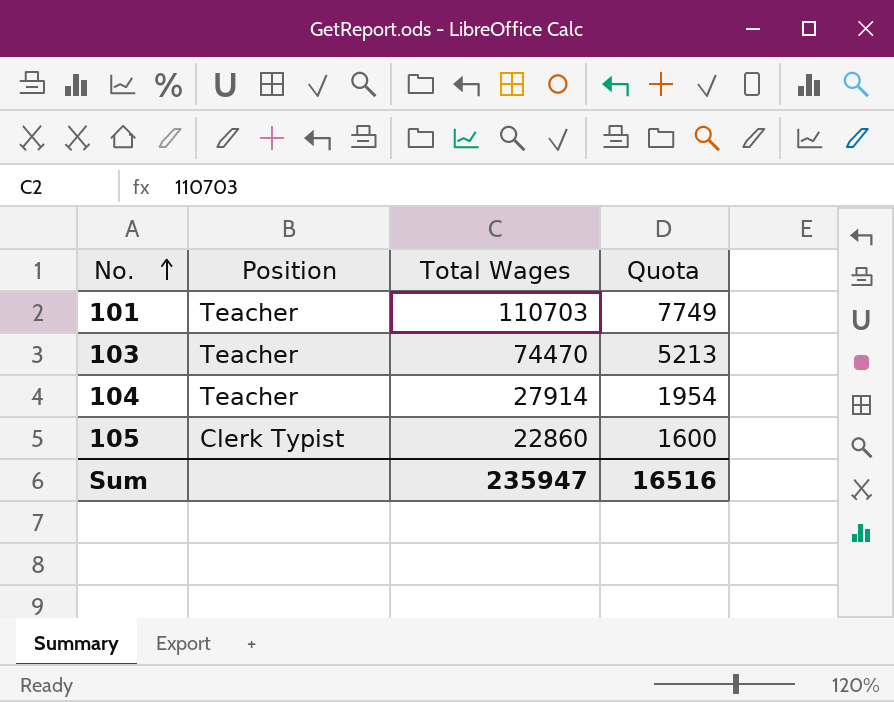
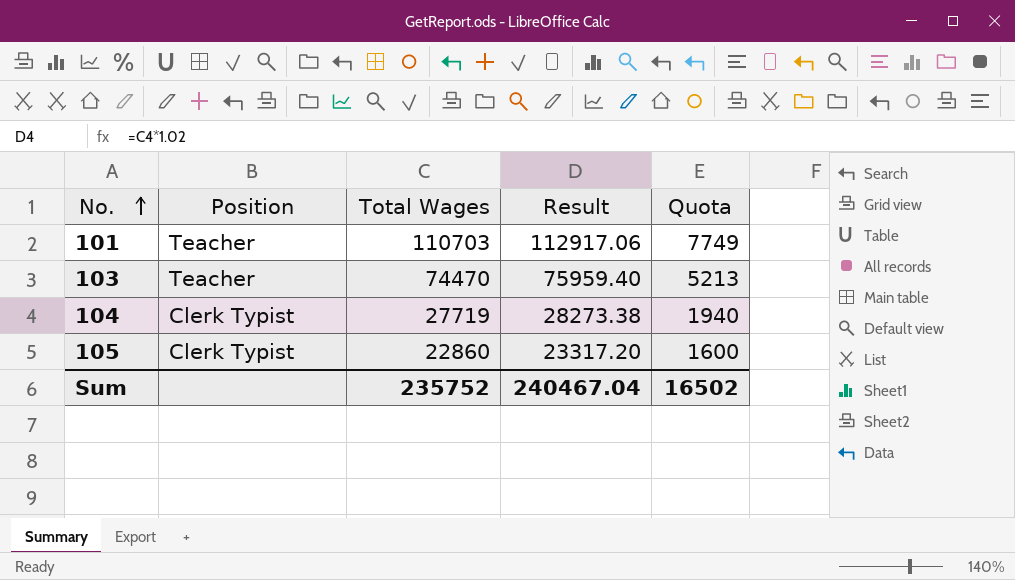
column Result | formula: none -> [Total Wages] * 1.02
104 | Position: Teacher -> Clerk Typist
104 | Total Wages: 27914 -> 27719
104 | Quota: 1954 -> 1940
Sum | Total Wages: 235947 -> 235752
Sum | Quota: 16516 -> 16502

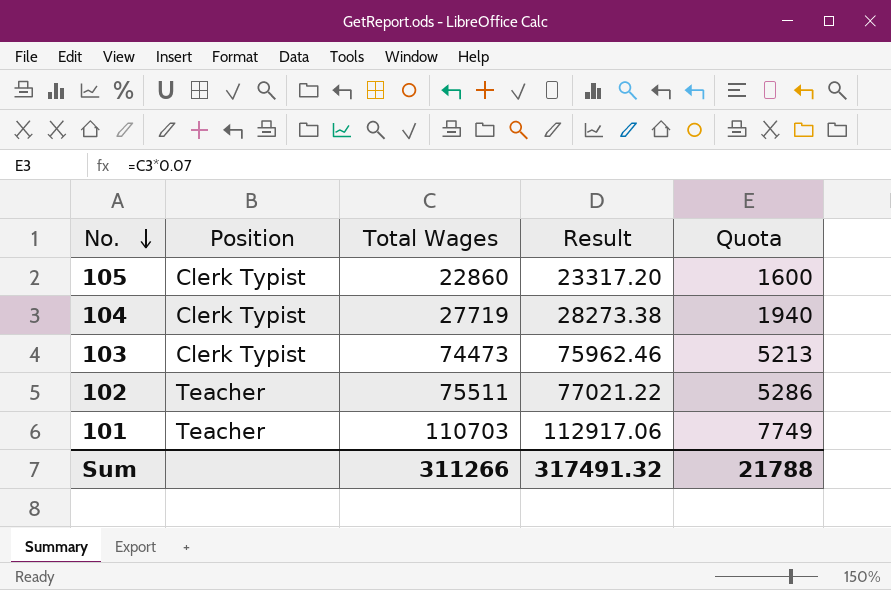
row order: No. ascending -> No. descending
103 | Position: Teacher -> Clerk Typist
103 | Total Wages: 74470 -> 74473
103 | Result: 75959.40 -> 75962.46
row 102: none -> Teacher | 75511 | 77021.22 | 5286
Sum | Total Wages: 235752 -> 311266
Sum | Result: 240467.04 -> 317491.32
Sum | Quota: 16502 -> 21788

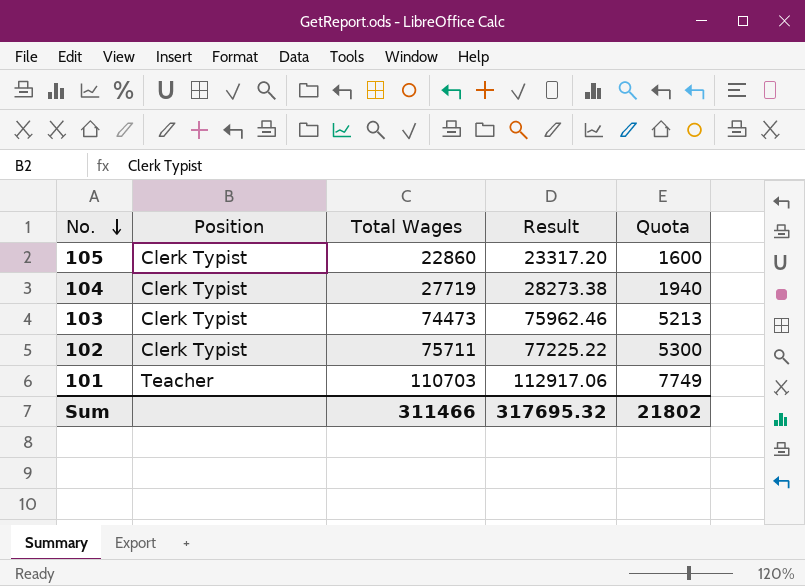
102 | Position: Teacher -> Clerk Typist
102 | Total Wages: 75511 -> 75711
102 | Result: 77021.22 -> 77225.22
102 | Quota: 5286 -> 5300
Sum | Total Wages: 311266 -> 311466
Sum | Result: 317491.32 -> 317695.32
Sum | Quota: 21788 -> 21802

